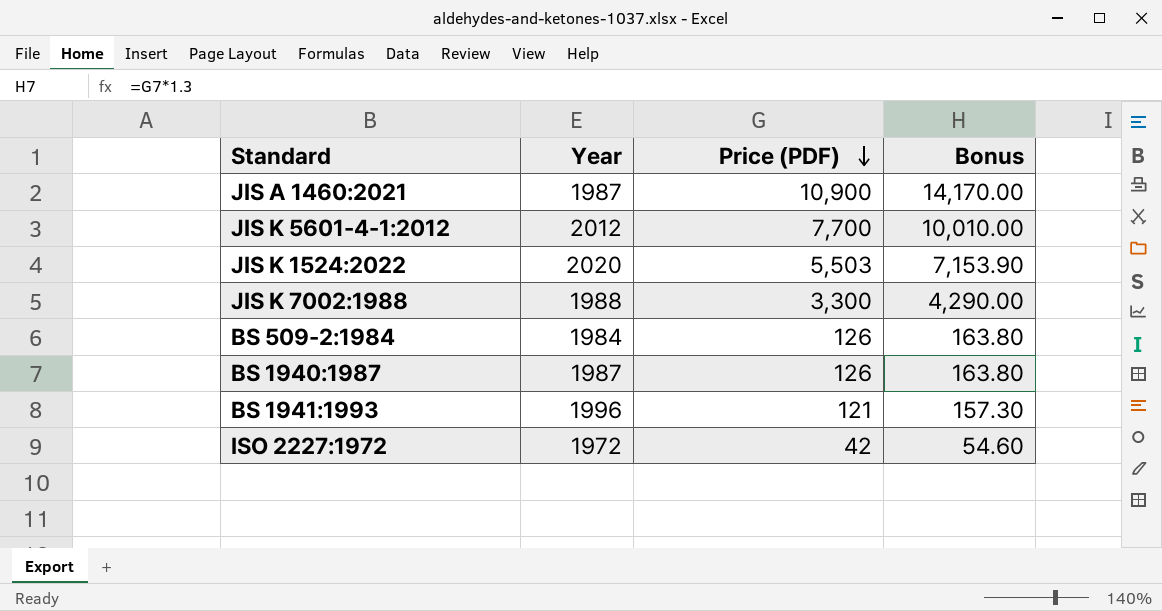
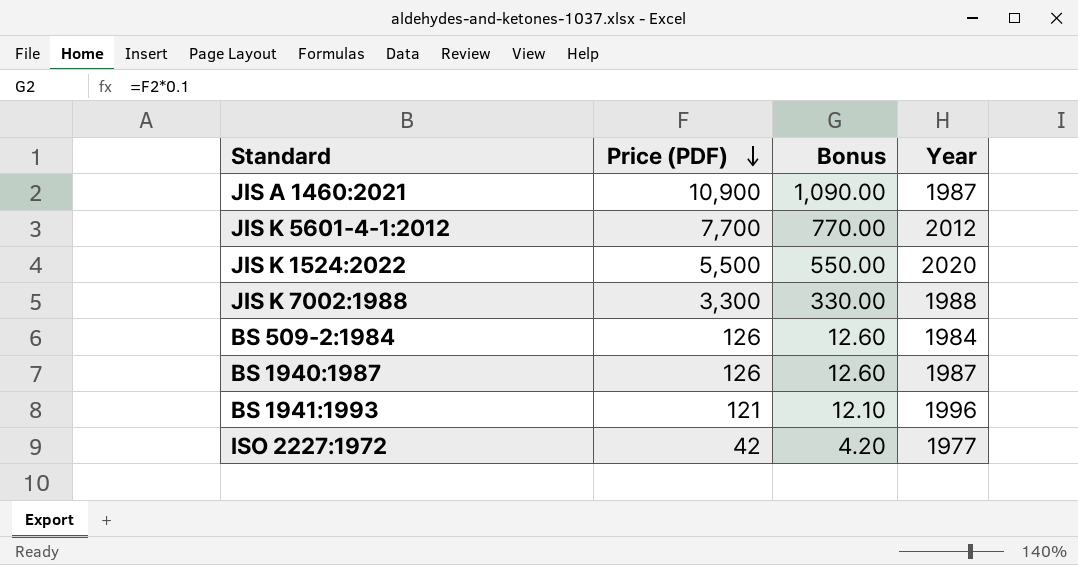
column Bonus | formula: [Price (PDF)] * 1.3 -> [Price (PDF)] * 0.1
column Year | position: 2 -> 4
JIS K 1524:2022 | Price (PDF): 5,503 -> 5,500
ISO 2227:1972 | Year: 1972 -> 1977

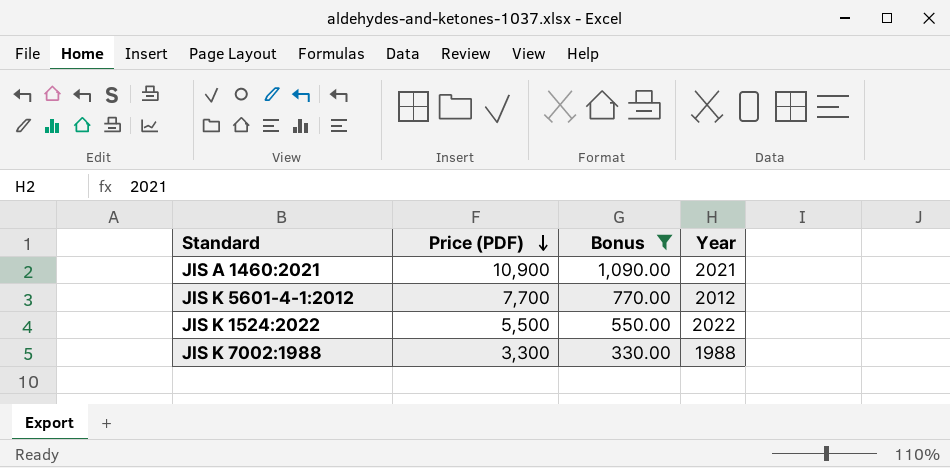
filter: none -> Bonus >= 330.00
JIS A 1460:2021 | Year: 1987 -> 2021
JIS K 1524:2022 | Year: 2020 -> 2022

